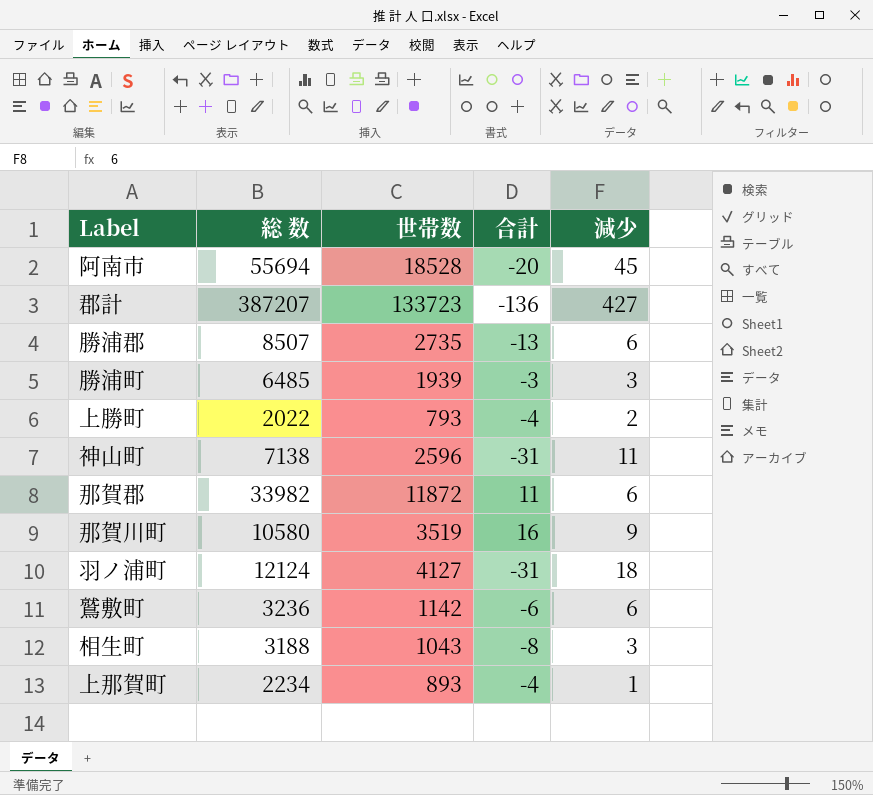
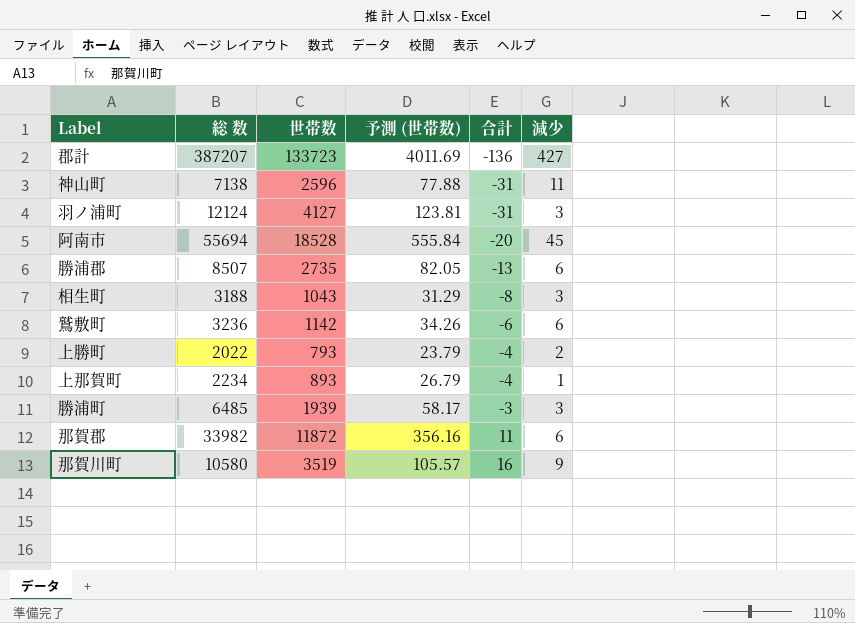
row order: none -> 合計 ascending
column 予測 (世帯数) | formula: none -> [世帯数] * 0.03
羽ノ浦町 | 減少: 18 -> 3

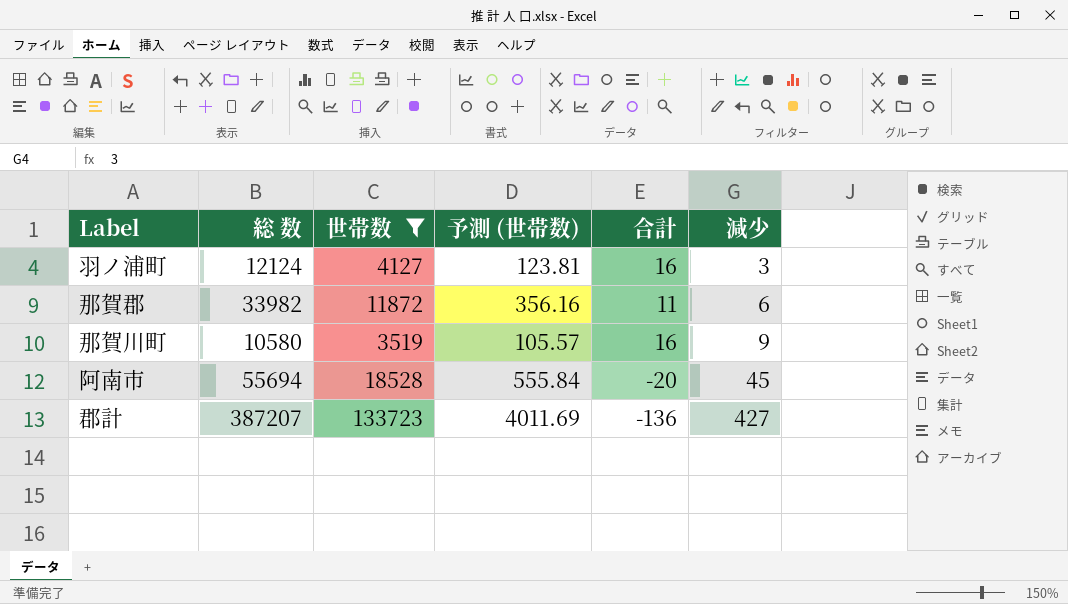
filter: none -> 世帯数 >= 3519
row order: 合計 ascending -> 減少 ascending
羽ノ浦町 | 合計: -31 -> 16

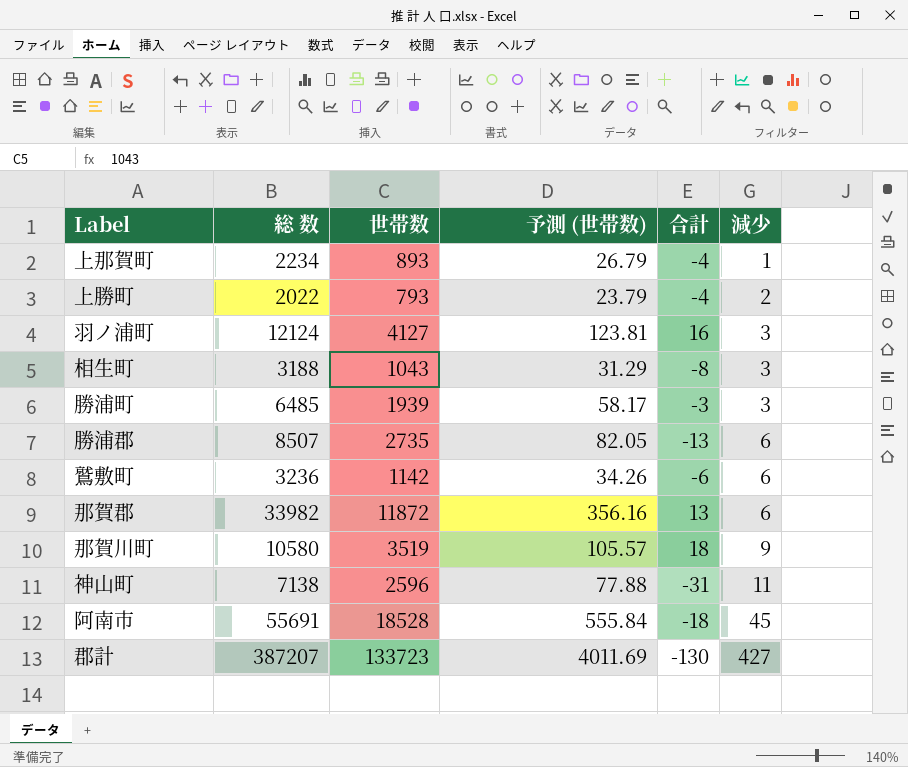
filter: 世帯数 >= 3519 -> none
那賀郡 | 合計: 11 -> 13
那賀川町 | 合計: 16 -> 18
阿南市 | 総 数: 55694 -> 55691
阿南市 | 合計: -20 -> -18
郡計 | 合計: -136 -> -130

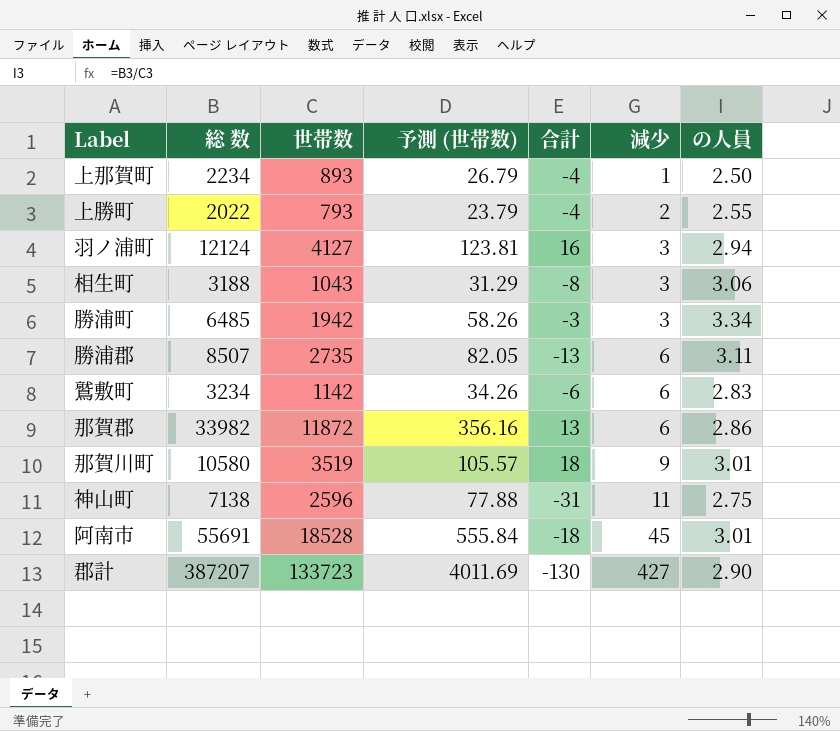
column の人員 | formula: none -> [総 数] / [世帯数]
勝浦町 | 世帯数: 1939 -> 1942
勝浦町 | 予測 (世帯数): 58.17 -> 58.26
鷲敷町 | 総 数: 3236 -> 3234

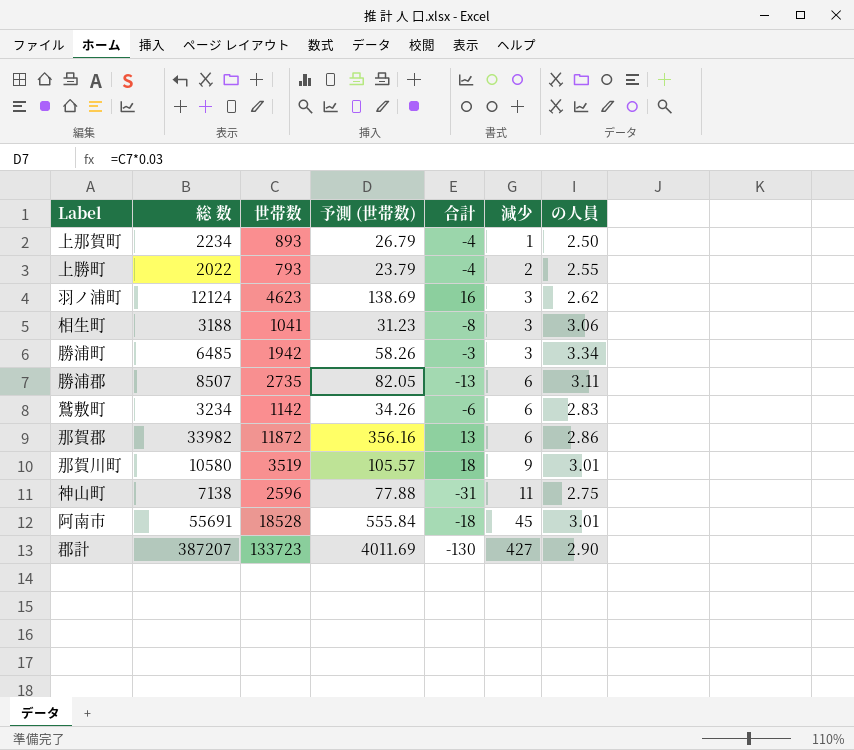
羽ノ浦町 | 世帯数: 4127 -> 4623
羽ノ浦町 | 予測 (世帯数): 123.81 -> 138.69
羽ノ浦町 | の人員: 2.94 -> 2.62
相生町 | 世帯数: 1043 -> 1041
相生町 | 予測 (世帯数): 31.29 -> 31.23

